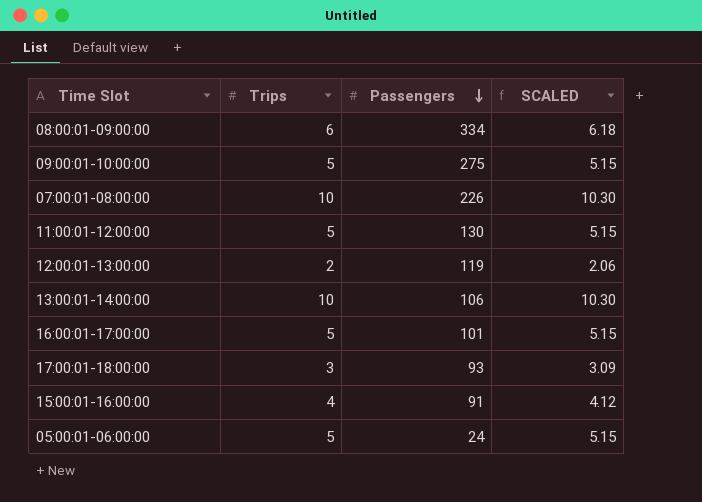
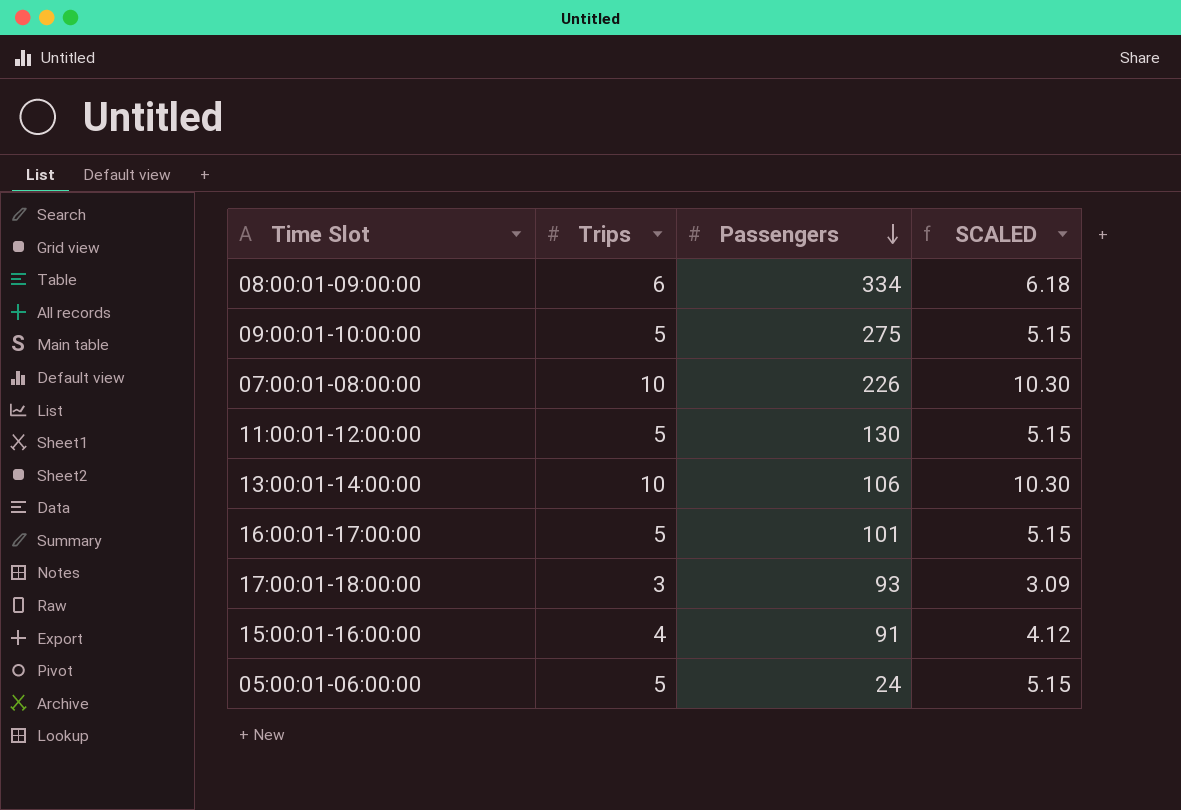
row 12:00:01-13:00:00: 2 | 119 | 2.06 -> none

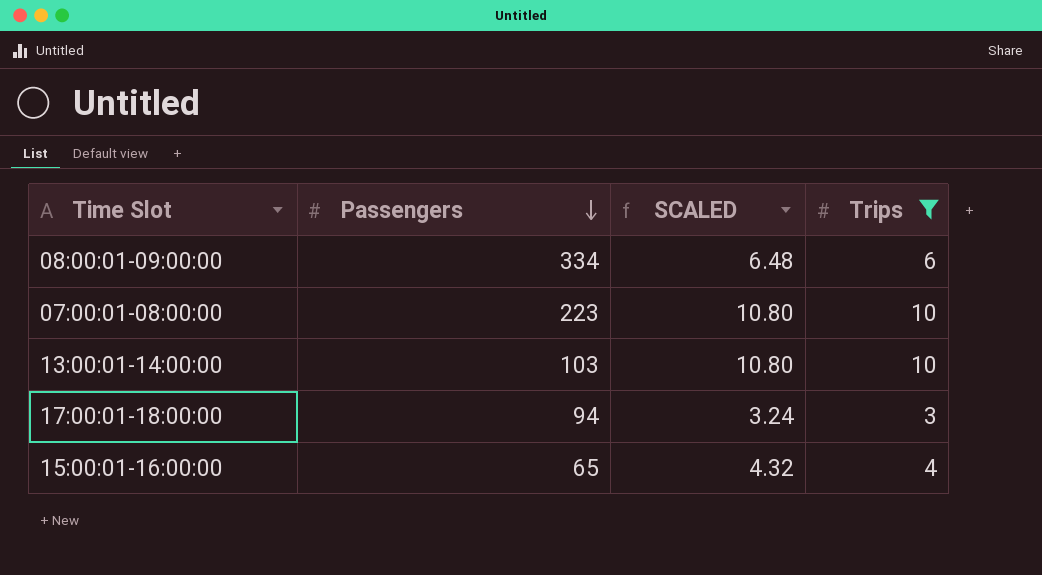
filter: none -> Trips != 5
column SCALED | formula: [Trips] * 1.03 -> [Trips] * 1.08
column Trips | position: 2 -> 4
07:00:01-08:00:00 | Passengers: 226 -> 223
13:00:01-14:00:00 | Passengers: 106 -> 103
17:00:01-18:00:00 | Passengers: 93 -> 94
15:00:01-16:00:00 | Passengers: 91 -> 65

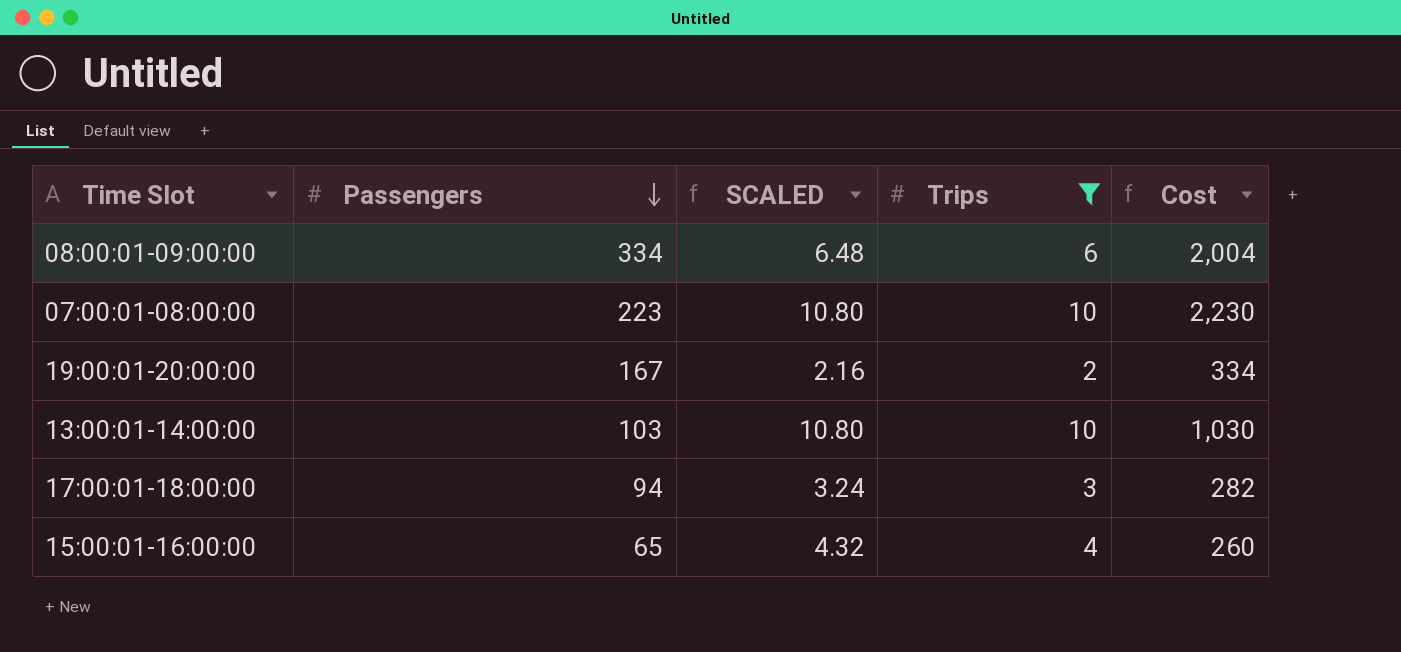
column Cost | formula: none -> [Passengers] * [Trips]
row 19:00:01-20:00:00: none -> 167 | 2.16 | 2 | 334

